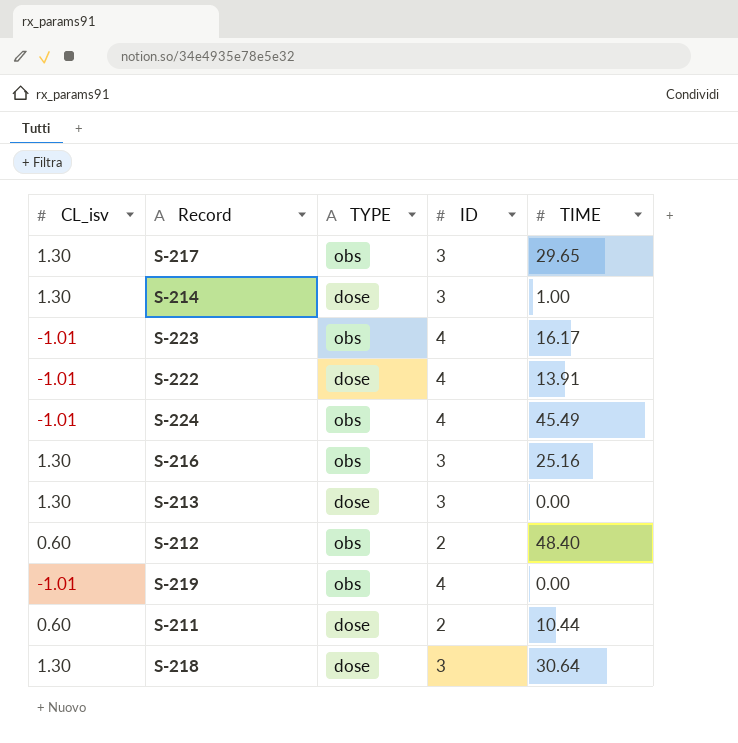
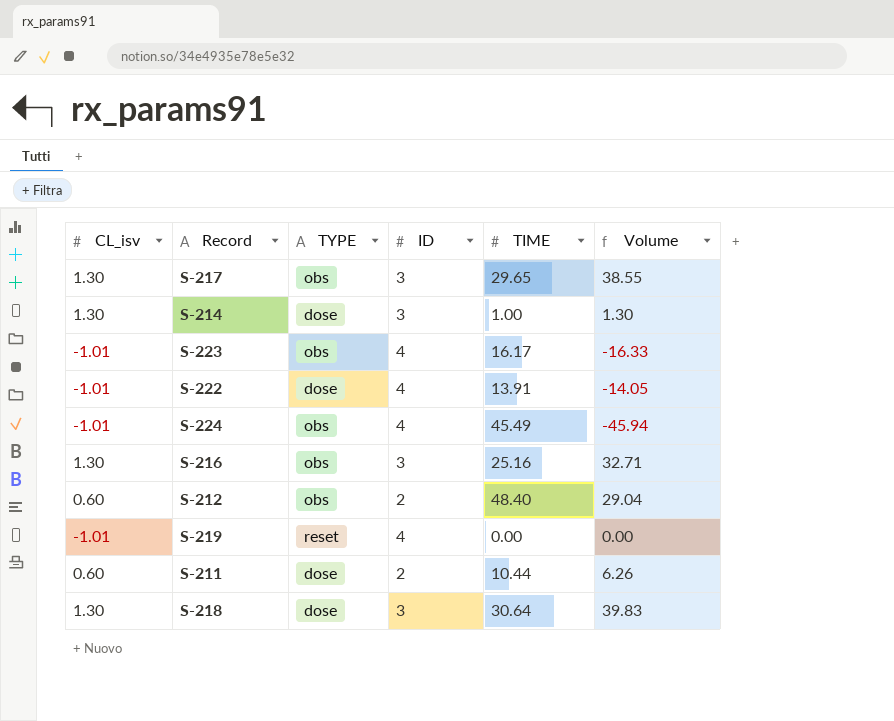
column Volume | formula: none -> [CL_isv] * [TIME]
row S-213: 1.30 | dose | 3 | 0.00 -> none
S-219 | TYPE: obs -> reset

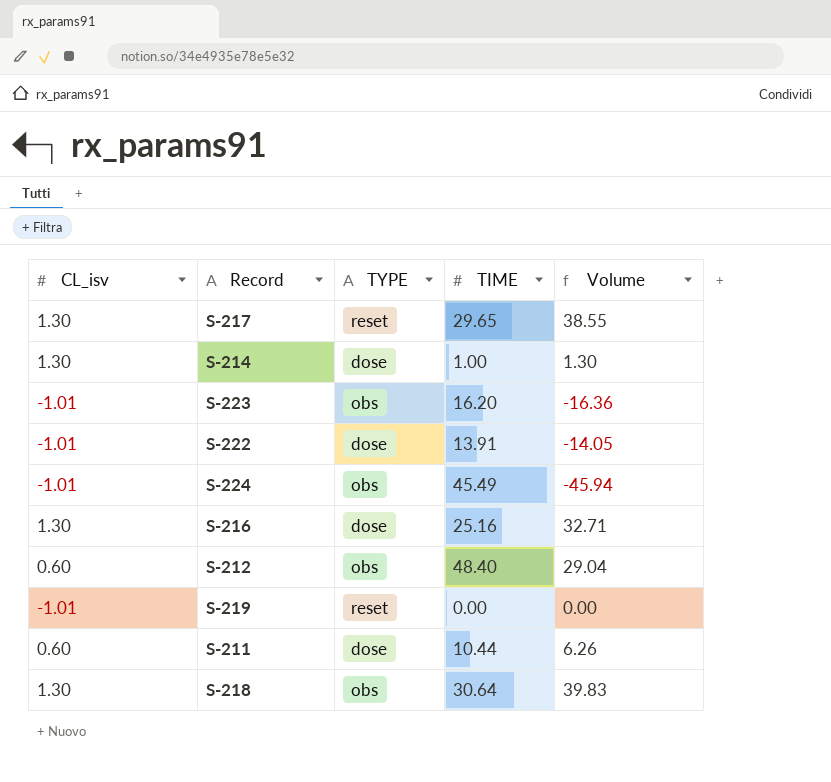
column ID | position: 4 -> none
S-217 | TYPE: obs -> reset
S-223 | TIME: 16.17 -> 16.20
S-223 | Volume: -16.33 -> -16.36
S-216 | TYPE: obs -> dose
S-218 | TYPE: dose -> obs

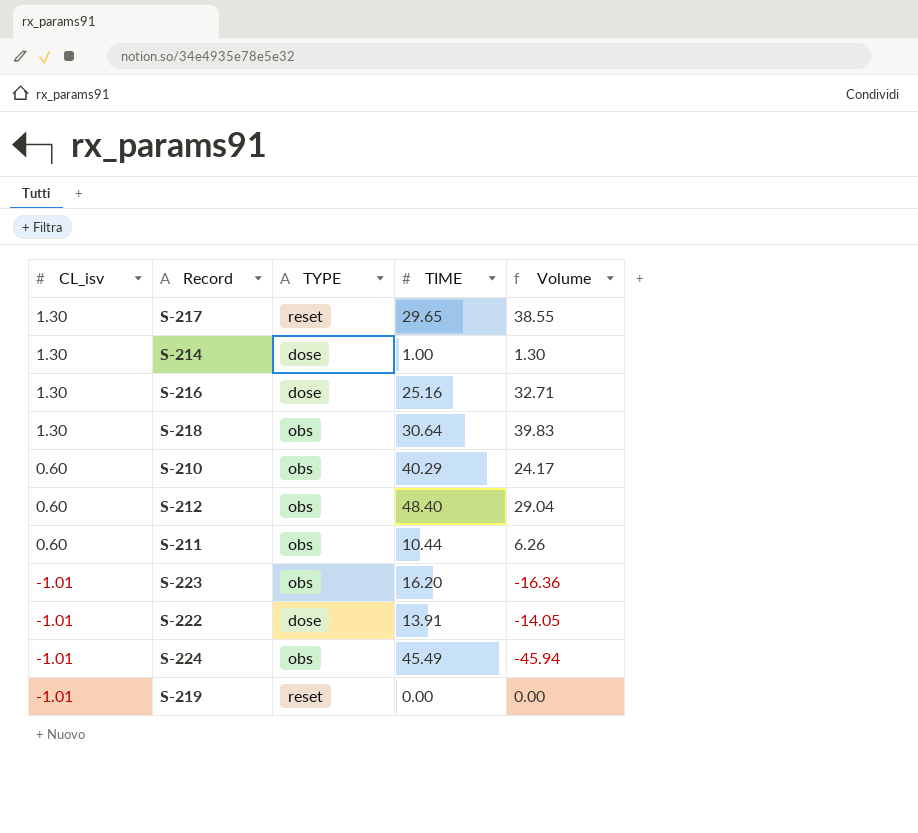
row order: none -> CL_isv descending
row S-210: none -> 0.60 | obs | 40.29 | 24.17
S-211 | TYPE: dose -> obs

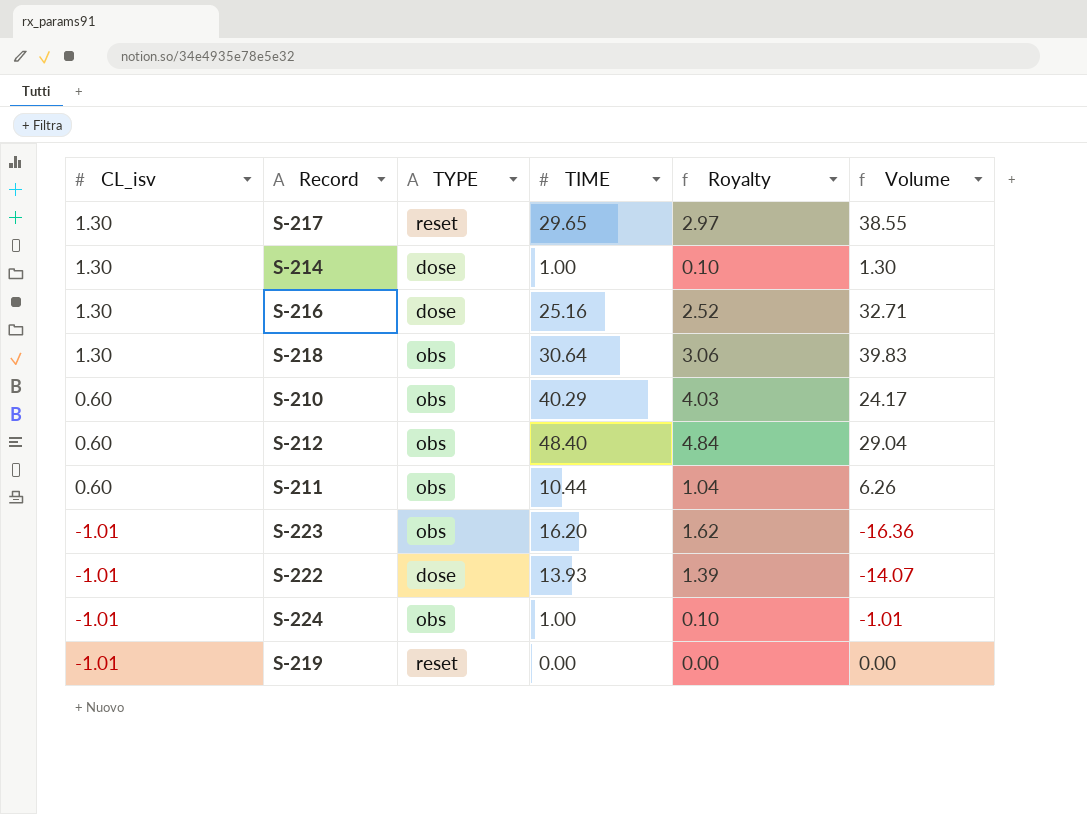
column Royalty | formula: none -> [TIME] * 0.1
S-222 | TIME: 13.91 -> 13.93
S-222 | Volume: -14.05 -> -14.07
S-224 | TIME: 45.49 -> 1.00
S-224 | Volume: -45.94 -> -1.01

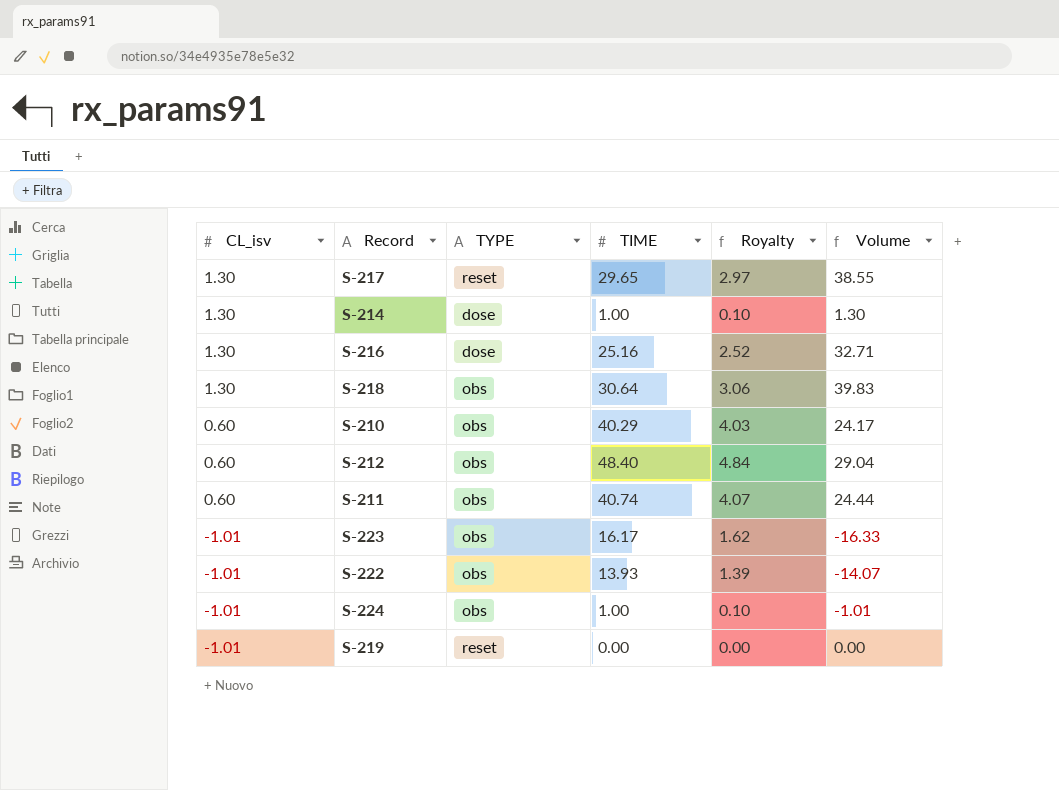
S-211 | TIME: 10.44 -> 40.74
S-211 | Royalty: 1.04 -> 4.07
S-211 | Volume: 6.26 -> 24.44
S-223 | TIME: 16.20 -> 16.17
S-223 | Volume: -16.36 -> -16.33
S-222 | TYPE: dose -> obs

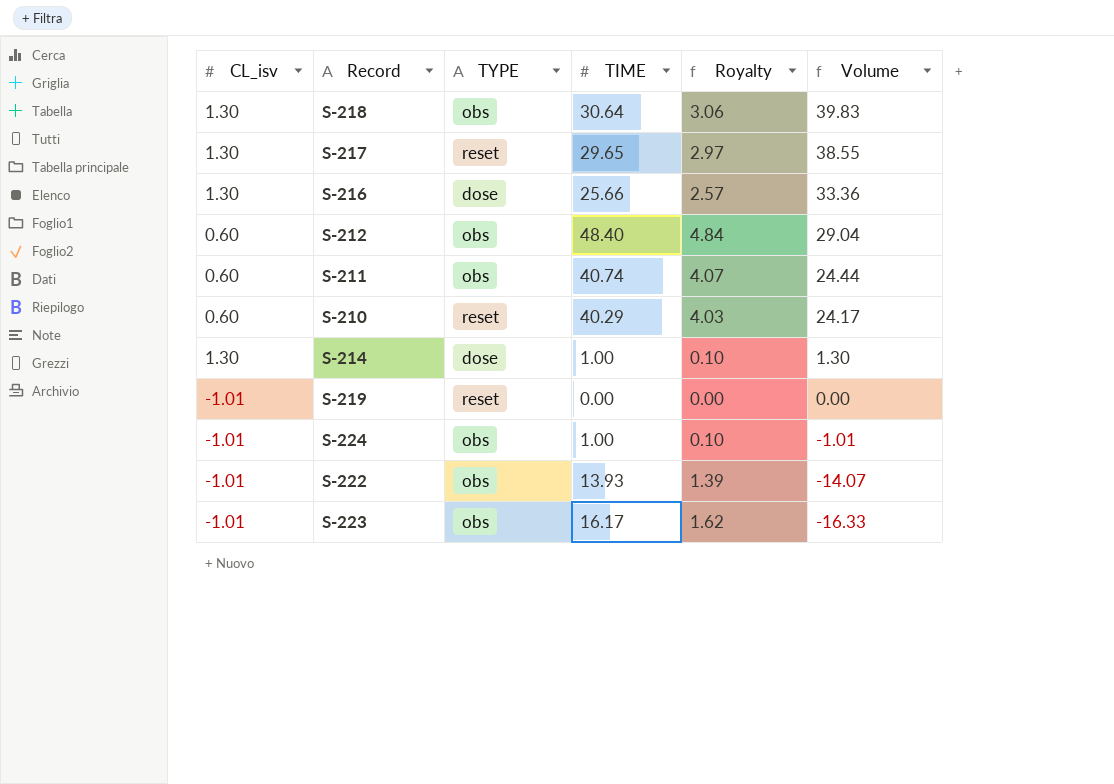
row order: CL_isv descending -> Volume descending
S-216 | TIME: 25.16 -> 25.66
S-216 | Royalty: 2.52 -> 2.57
S-216 | Volume: 32.71 -> 33.36
S-210 | TYPE: obs -> reset

